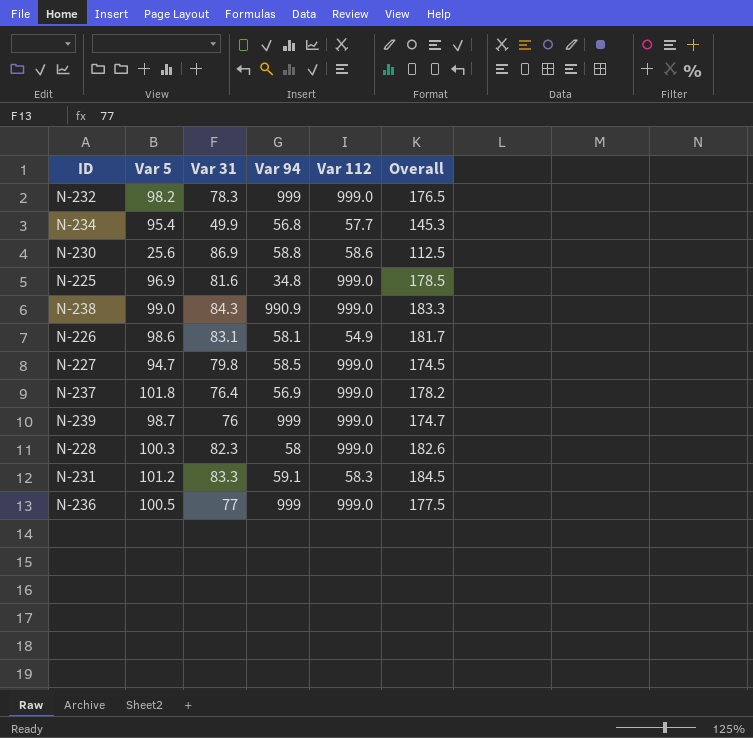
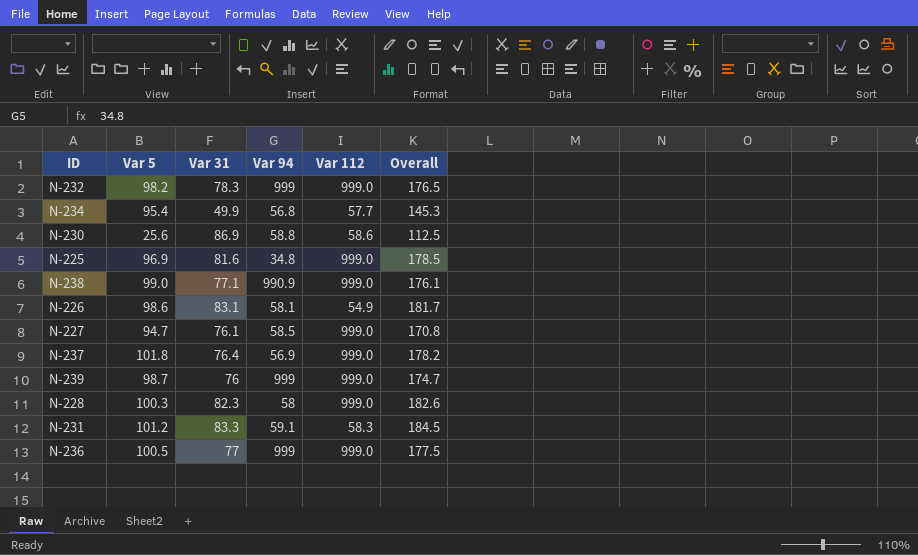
N-238 | Var 31: 84.3 -> 77.1
N-238 | Overall: 183.3 -> 176.1
N-227 | Var 31: 79.8 -> 76.1
N-227 | Overall: 174.5 -> 170.8

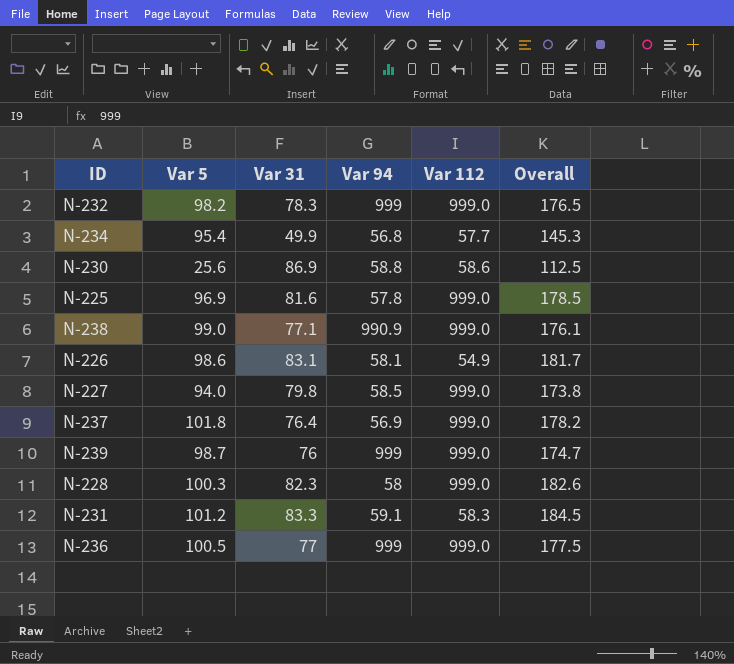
N-225 | Var 94: 34.8 -> 57.8
N-227 | Var 5: 94.7 -> 94.0
N-227 | Var 31: 76.1 -> 79.8
N-227 | Overall: 170.8 -> 173.8

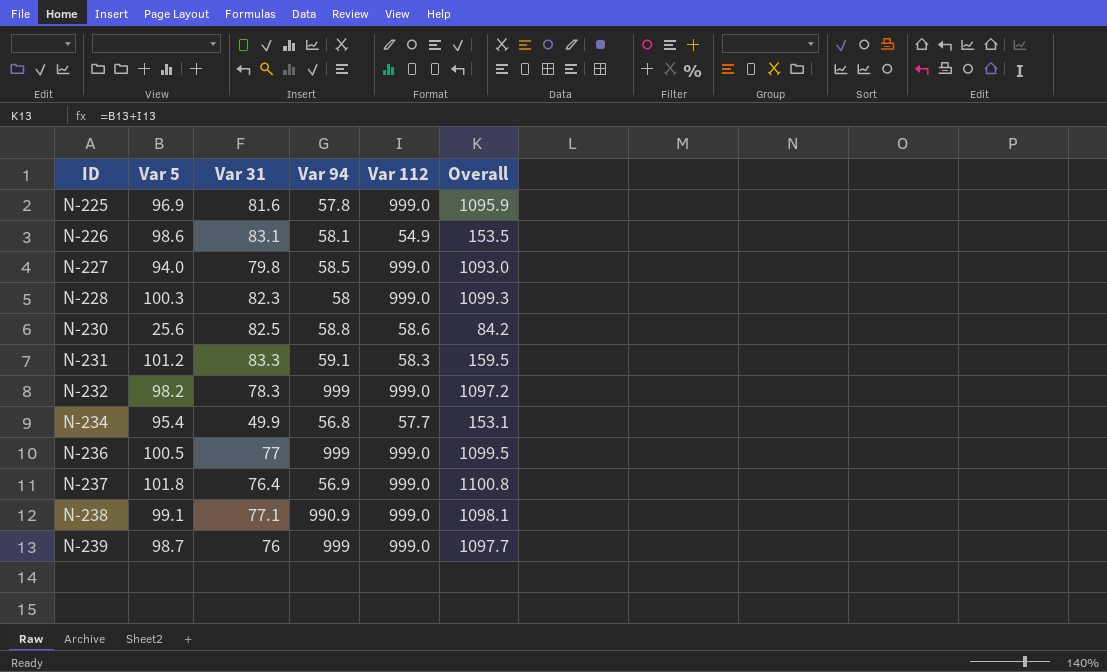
row order: none -> ID ascending
column Overall | formula: [Var 5] + [Var 31] -> [Var 5] + [Var 112]
N-230 | Var 31: 86.9 -> 82.5
N-238 | Var 5: 99.0 -> 99.1

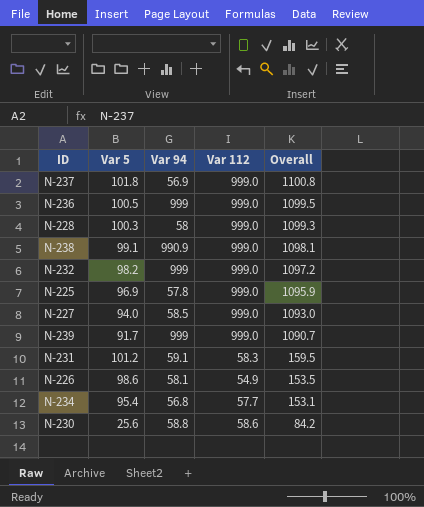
row order: ID ascending -> Overall descending
column Var 31 | position: 3 -> none
N-239 | Var 5: 98.7 -> 91.7
N-239 | Overall: 1097.7 -> 1090.7

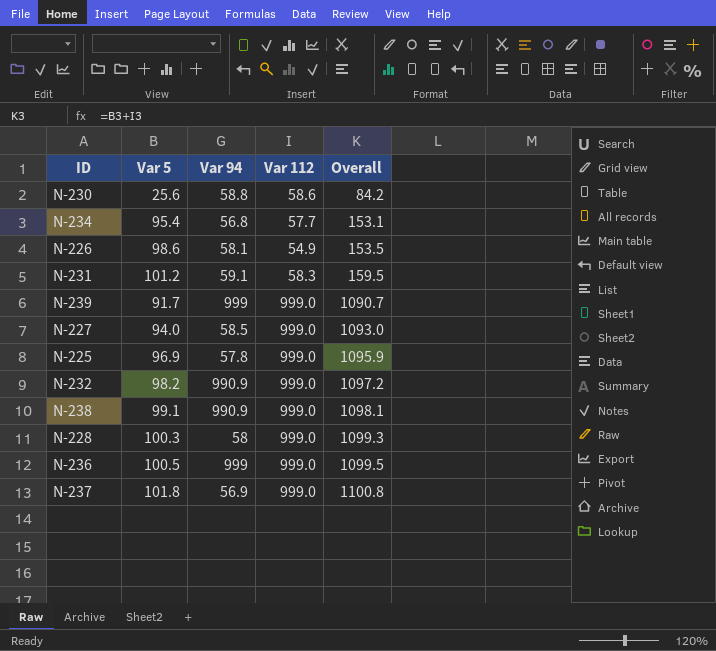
row order: Overall descending -> Overall ascending
N-232 | Var 94: 999 -> 990.9

